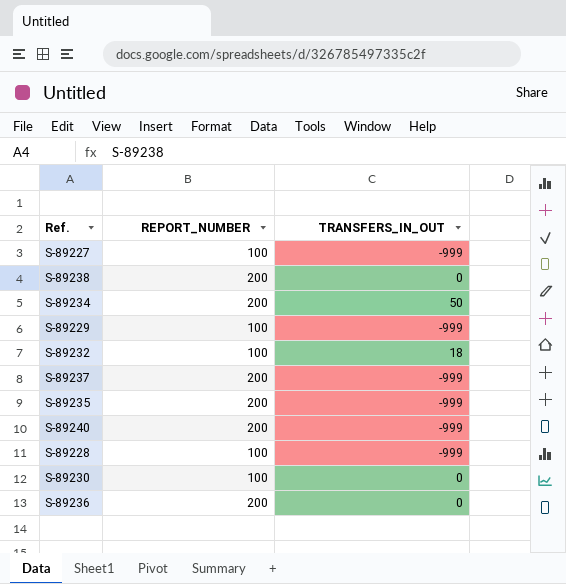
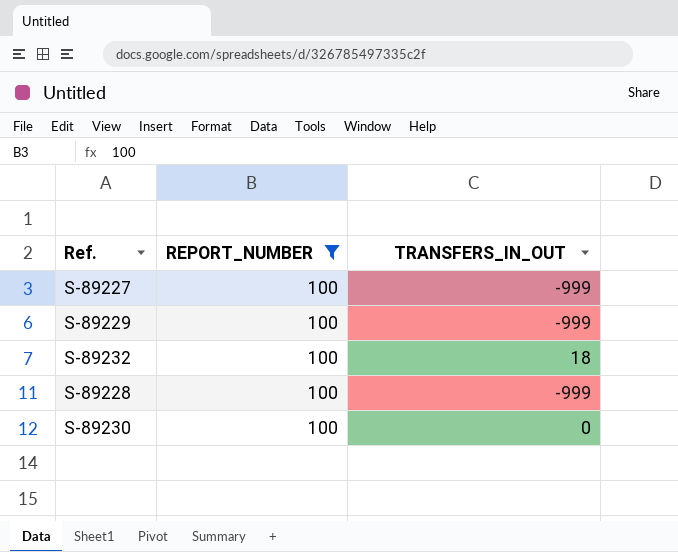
filter: none -> REPORT_NUMBER = 100

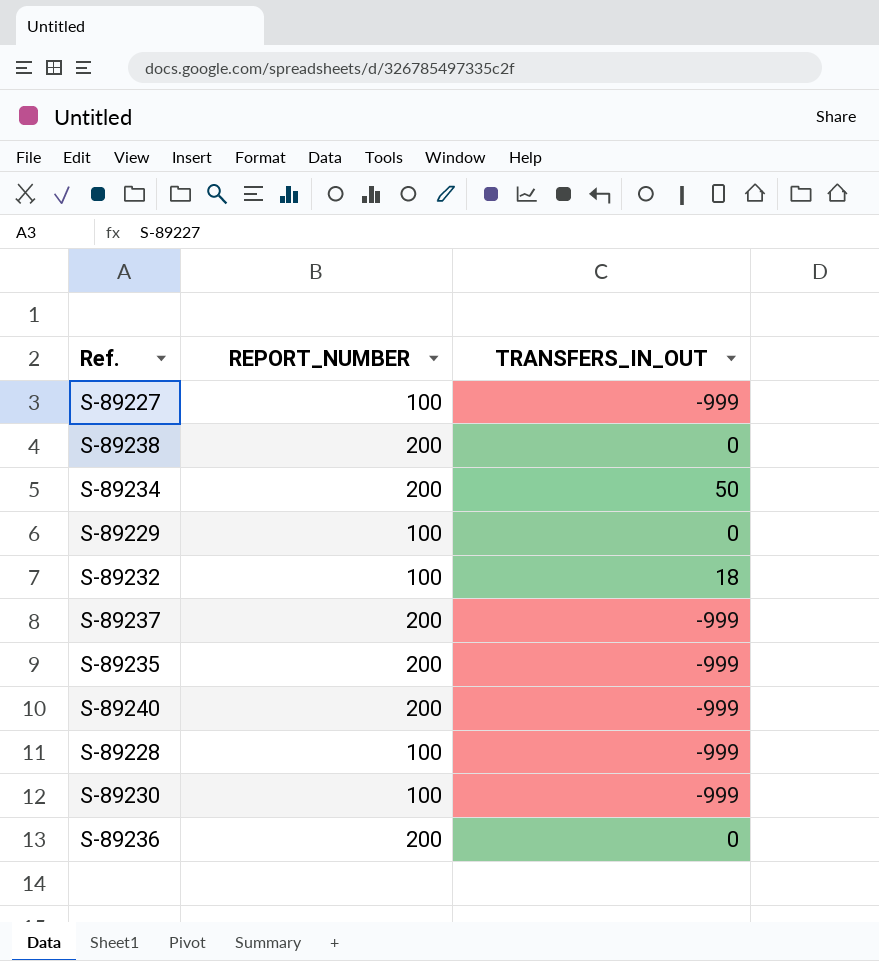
filter: REPORT_NUMBER = 100 -> none
S-89229 | TRANSFERS_IN_OUT: -999 -> 0
S-89230 | TRANSFERS_IN_OUT: 0 -> -999

